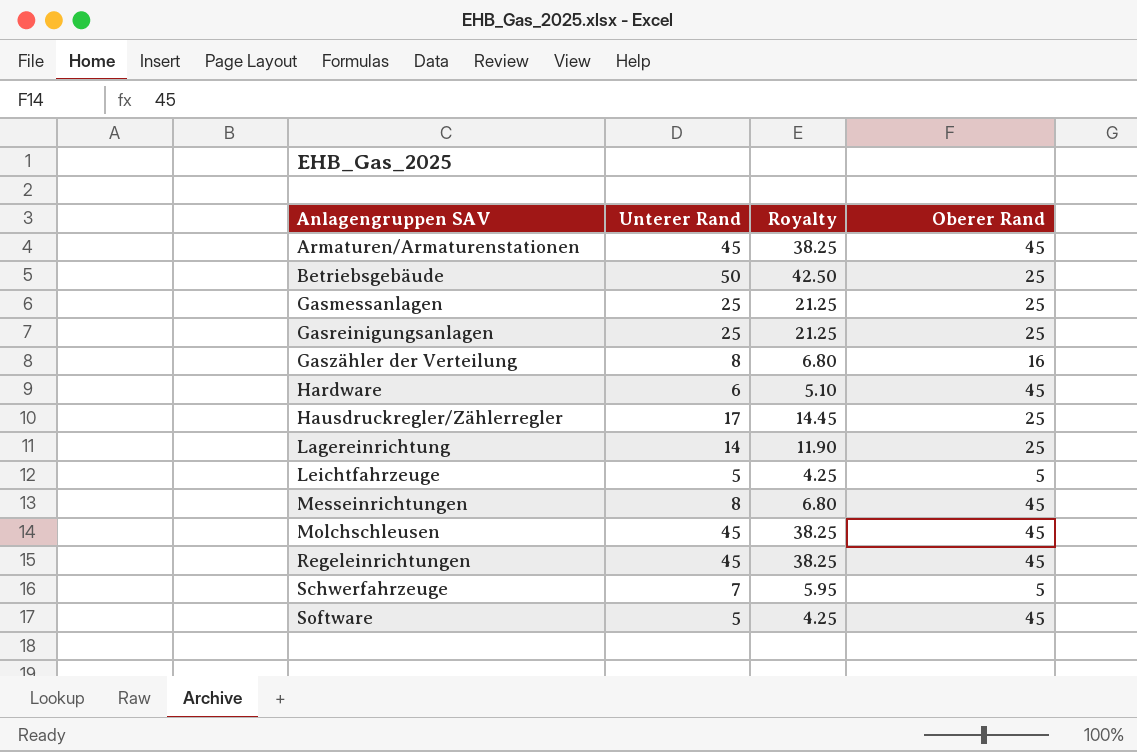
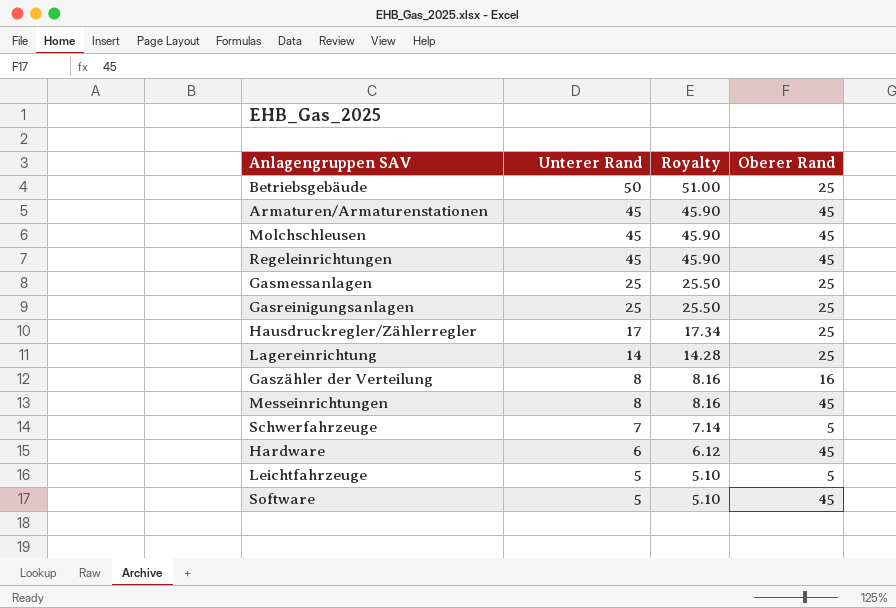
row order: Anlagengruppen SAV ascending -> Unterer Rand descending
column Royalty | formula: [Unterer Rand] * 0.85 -> [Unterer Rand] * 1.02

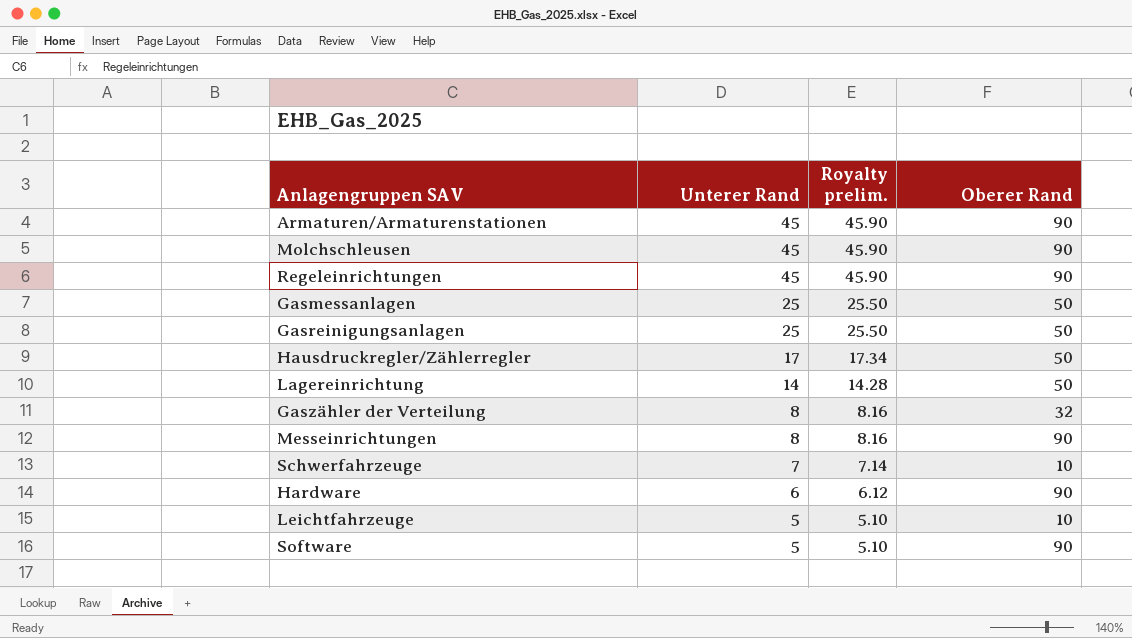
column name: Royalty -> Royalty prelim.
row Betriebsgebäude: 50 | 51.00 | 25 -> none
Armaturen/Armaturenstationen | Oberer Rand: 45 -> 90
Molchschleusen | Oberer Rand: 45 -> 90
Regeleinrichtungen | Oberer Rand: 45 -> 90
Gasmessanlagen | Oberer Rand: 25 -> 50
Gasreinigungsanlagen | Oberer Rand: 25 -> 50
Hausdruckregler/Zählerregler | Oberer Rand: 25 -> 50
Lagereinrichtung | Oberer Rand: 25 -> 50
Gaszähler der Verteilung | Oberer Rand: 16 -> 32
Messeinrichtungen | Oberer Rand: 45 -> 90
Schwerfahrzeuge | Oberer Rand: 5 -> 10
Hardware | Oberer Rand: 45 -> 90
Leichtfahrzeuge | Oberer Rand: 5 -> 10
Software | Oberer Rand: 45 -> 90

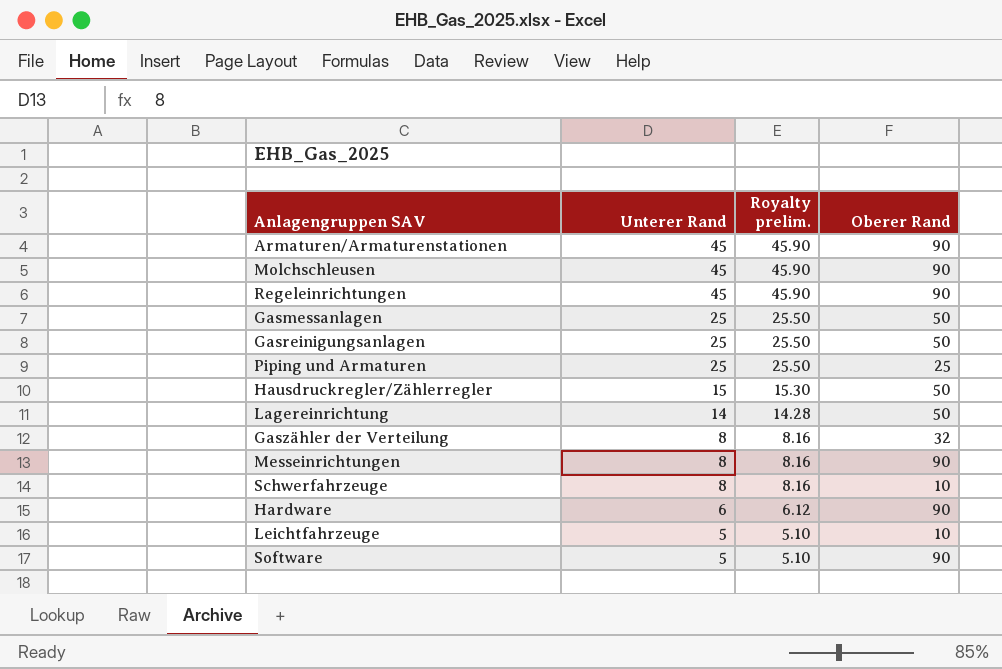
row Piping und Armaturen: none -> 25 | 25.50 | 25
Hausdruckregler/Zählerregler | Unterer Rand: 17 -> 15
Hausdruckregler/Zählerregler | Royalty prelim.: 17.34 -> 15.30
Schwerfahrzeuge | Unterer Rand: 7 -> 8
Schwerfahrzeuge | Royalty prelim.: 7.14 -> 8.16

